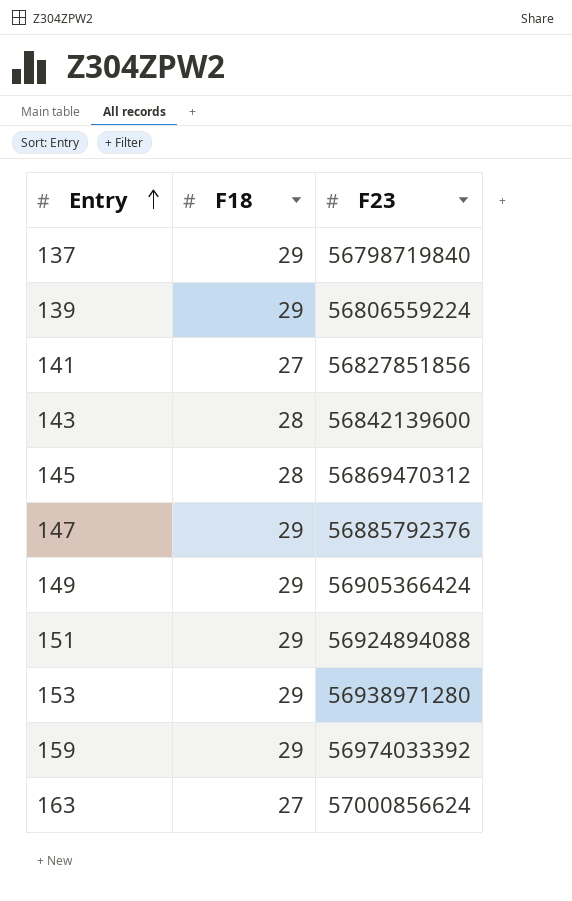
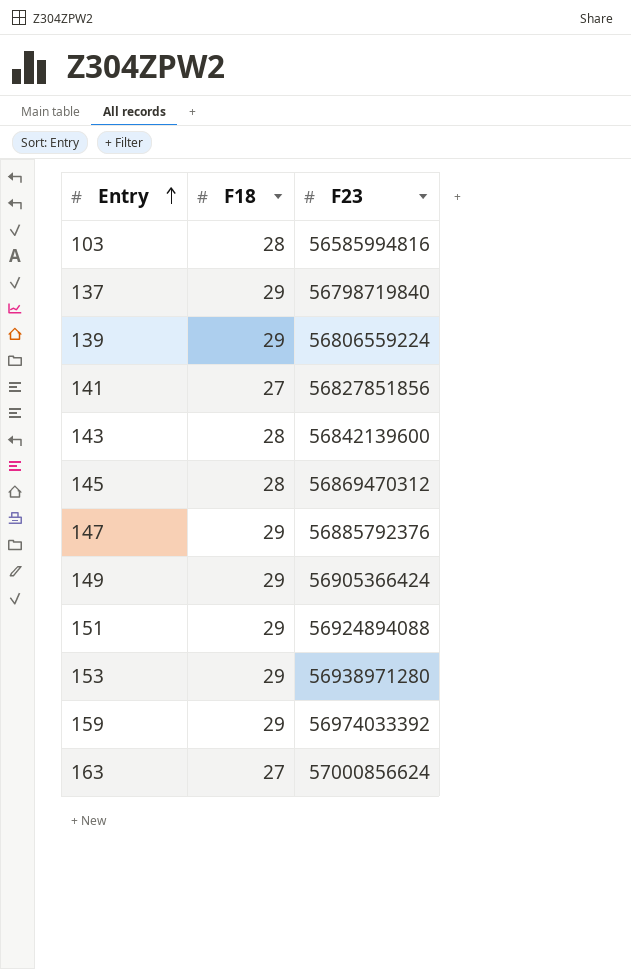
row 103: none -> 28 | 56585994816

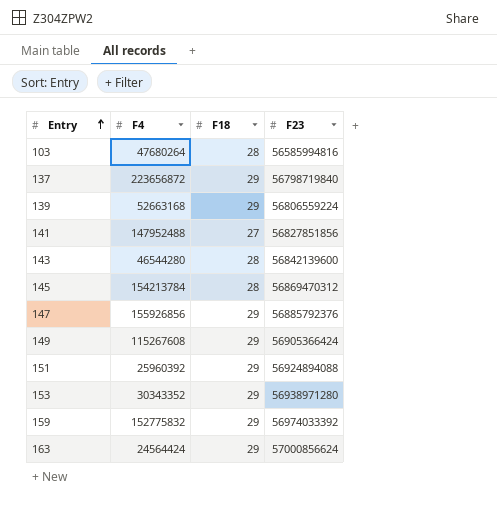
column F4 | position: none -> 2
163 | F18: 27 -> 29

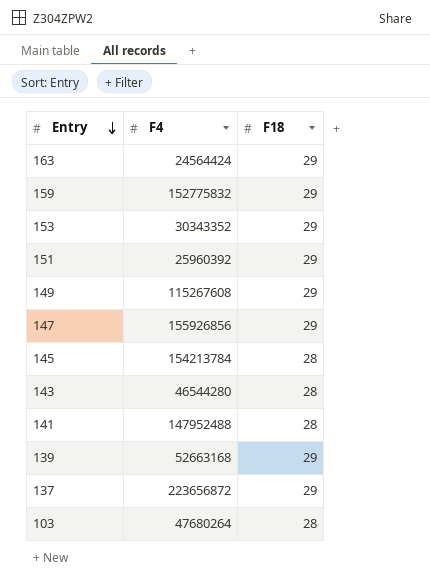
row order: Entry ascending -> Entry descending
column F23 | position: 4 -> none
141 | F18: 27 -> 28

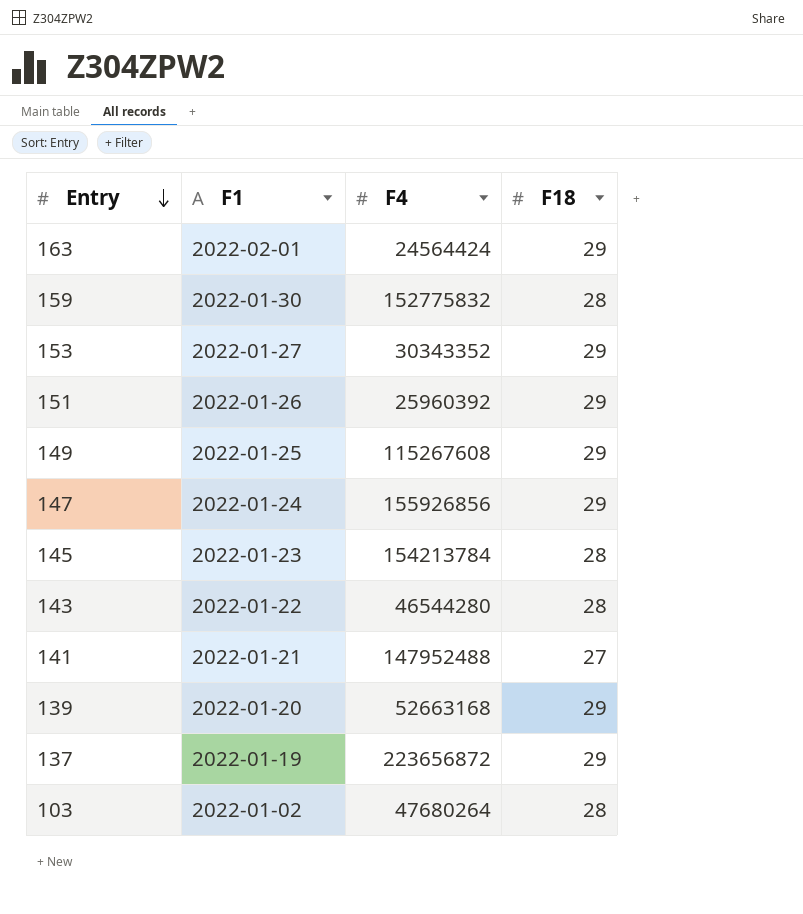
column F1 | position: none -> 2
159 | F18: 29 -> 28
141 | F18: 28 -> 27

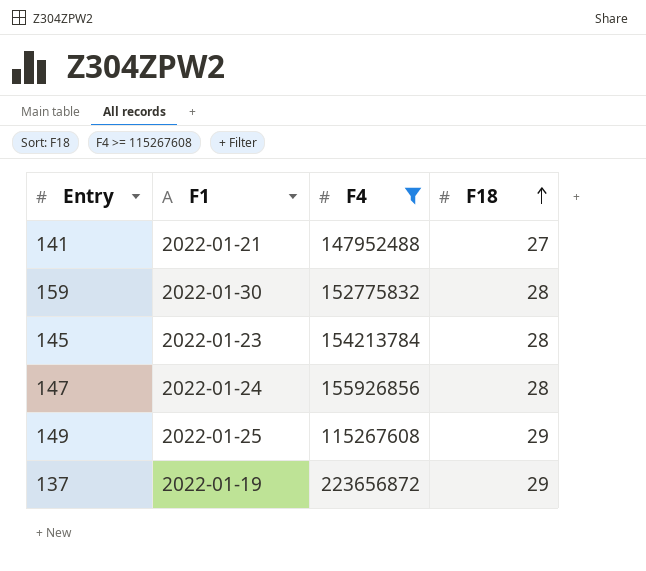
filter: none -> F4 >= 115267608
row order: Entry descending -> F18 ascending
147 | F18: 29 -> 28

